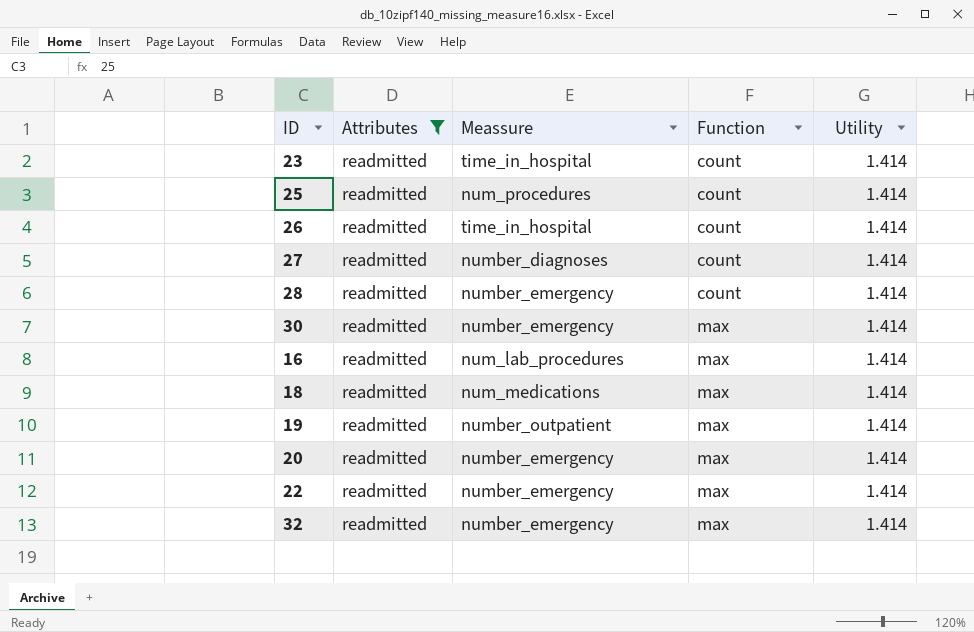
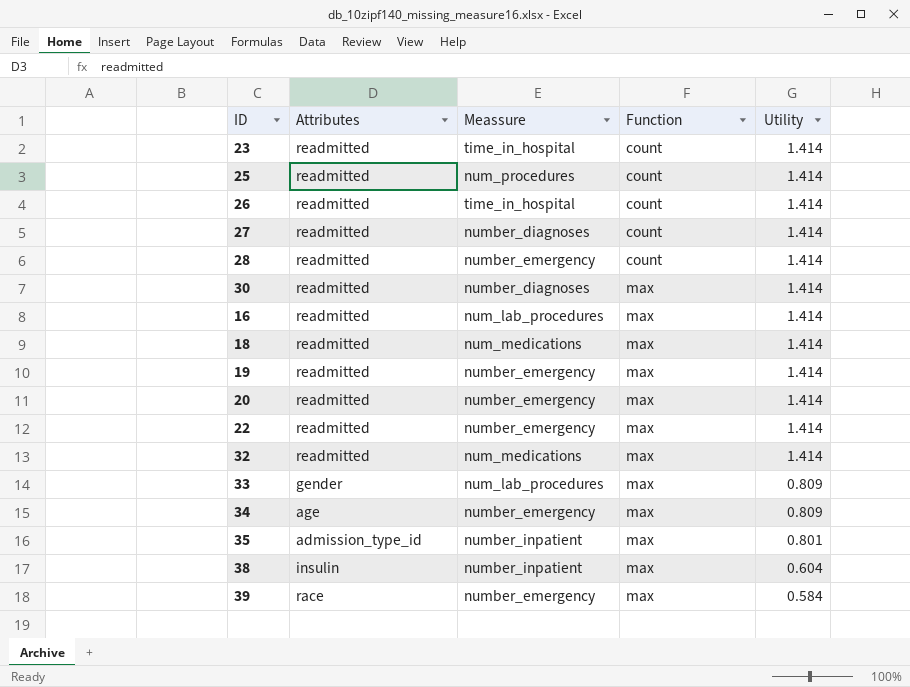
filter: Attributes = readmitted -> none
30 | Meassure: number_emergency -> number_diagnoses
19 | Meassure: number_outpatient -> number_emergency
32 | Meassure: number_emergency -> num_medications

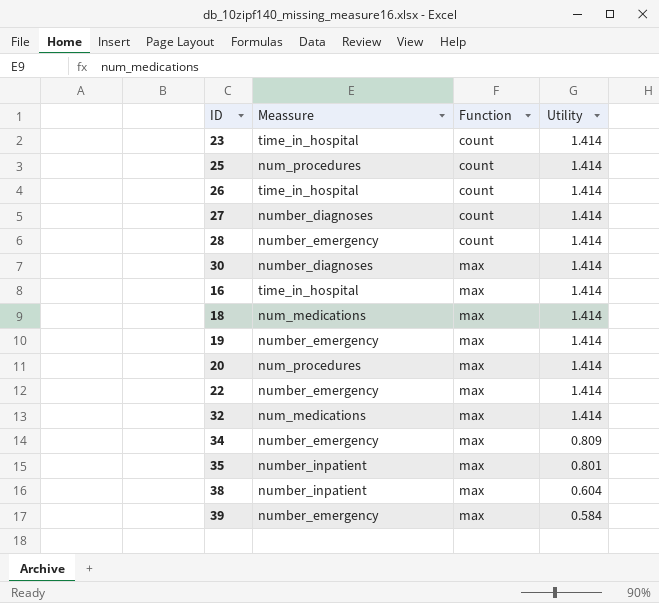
column Attributes | position: 2 -> none
row 33: gender | num_lab_procedures | max | 0.809 -> none
16 | Meassure: num_lab_procedures -> time_in_hospital
20 | Meassure: number_emergency -> num_procedures

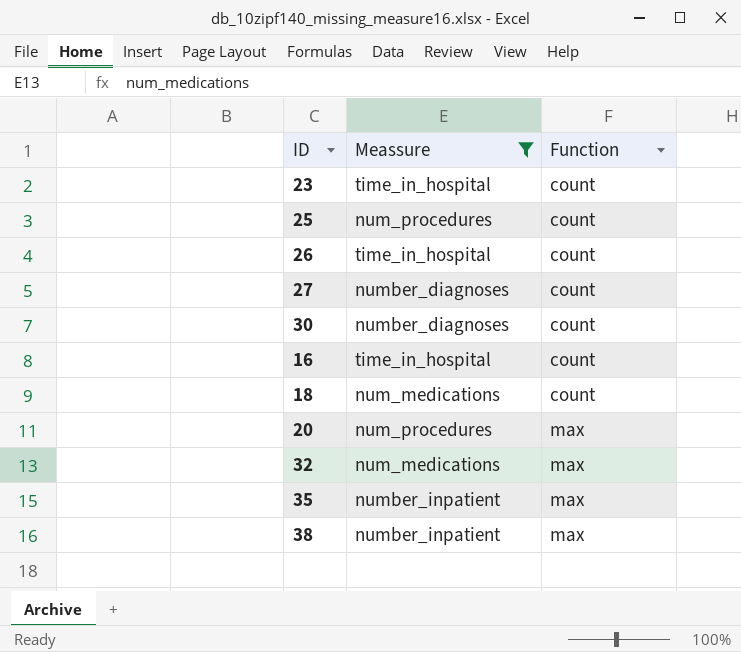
filter: none -> Meassure != number_emergency
column Utility | position: 4 -> none
30 | Function: max -> count
16 | Function: max -> count
18 | Function: max -> count

